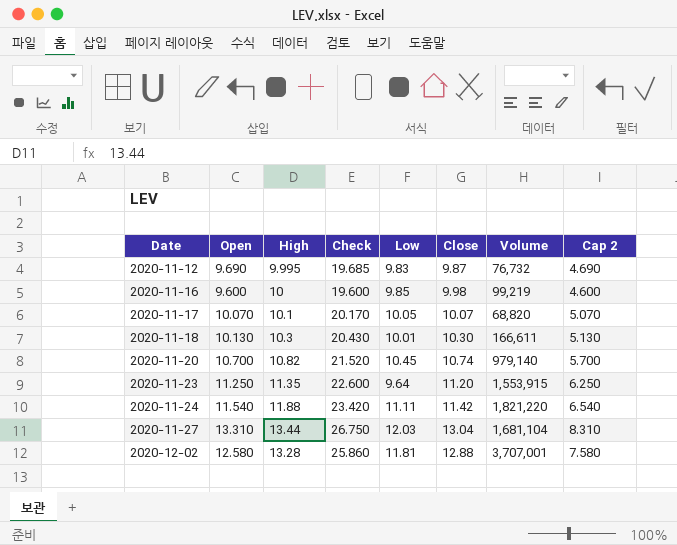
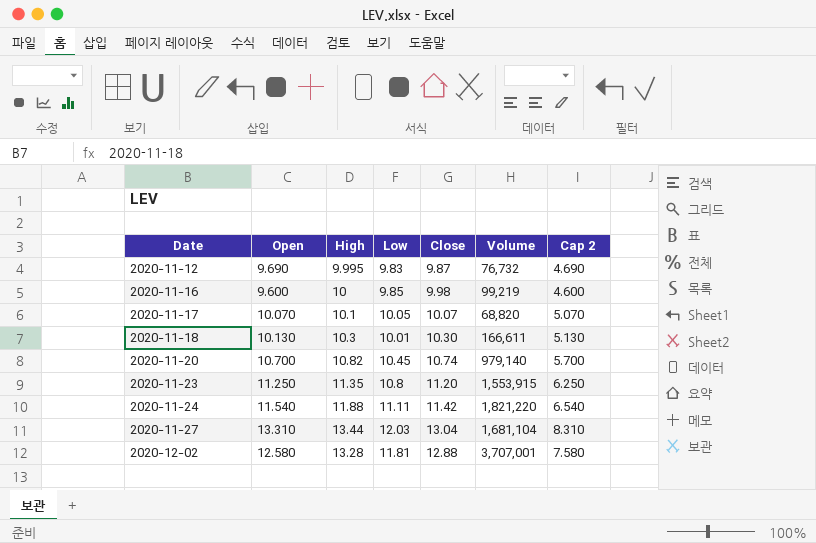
column Check | formula: [Open] + [High] -> none
2020-11-23 | Low: 9.64 -> 10.8

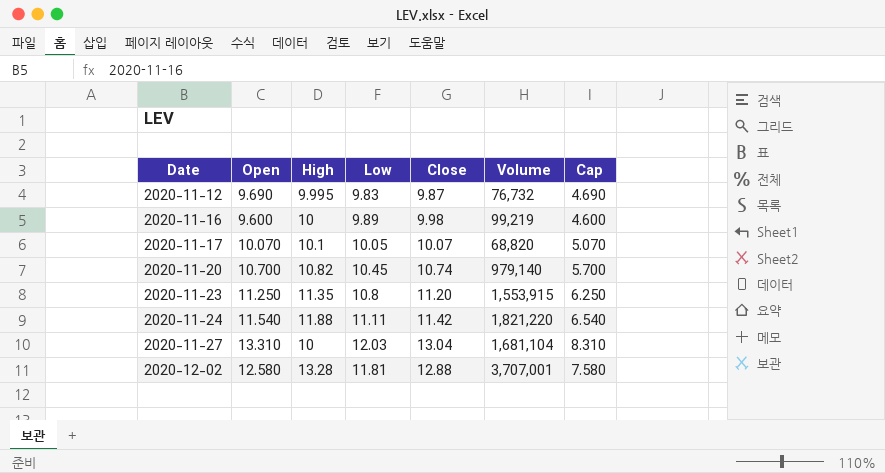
column name: Cap 2 -> Cap
row 2020-11-18: 10.130 | 10.3 | 10.01 | 10.30 | 166,611 | 5.130 -> none
2020-11-16 | Low: 9.85 -> 9.89
2020-11-27 | High: 13.44 -> 10

